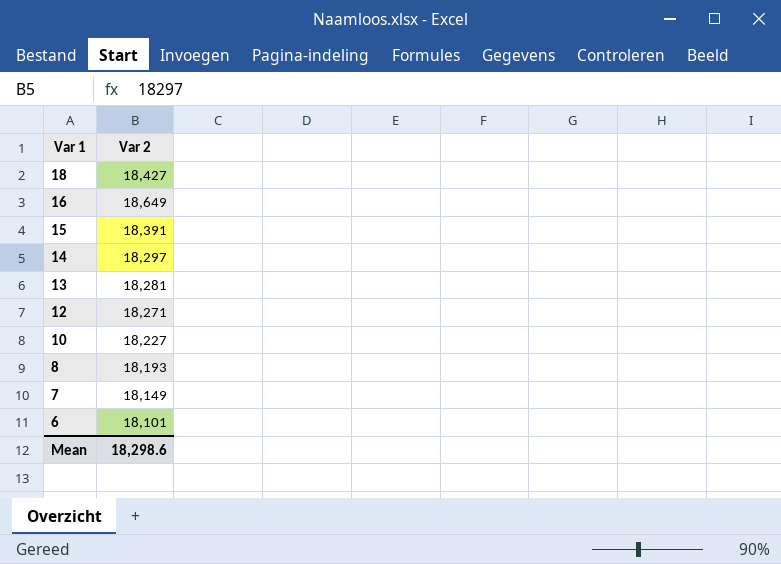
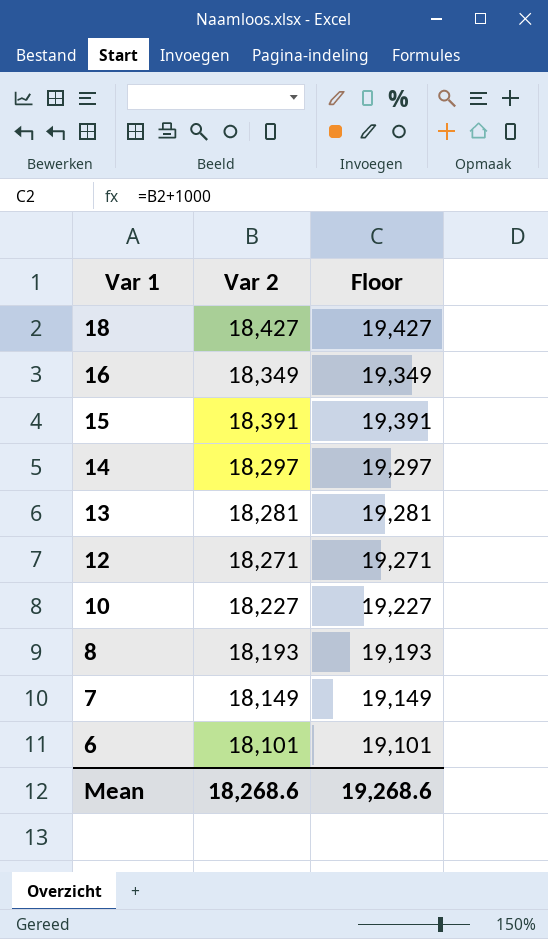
column Floor | formula: none -> [Var 2] + 1000
16 | Var 2: 18,649 -> 18,349
Mean | Var 2: 18,298.6 -> 18,268.6

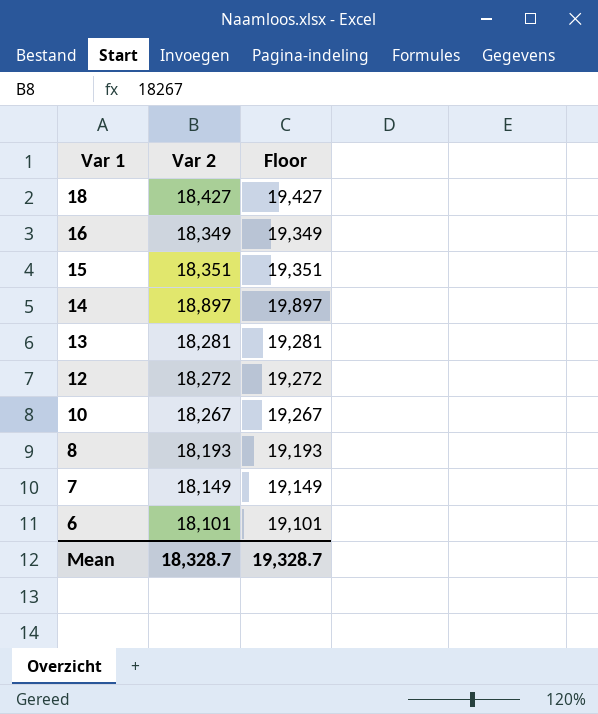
15 | Var 2: 18,391 -> 18,351
15 | Floor: 19,391 -> 19,351
14 | Var 2: 18,297 -> 18,897
14 | Floor: 19,297 -> 19,897
12 | Var 2: 18,271 -> 18,272
12 | Floor: 19,271 -> 19,272
10 | Var 2: 18,227 -> 18,267
10 | Floor: 19,227 -> 19,267
Mean | Var 2: 18,268.6 -> 18,328.7
Mean | Floor: 19,268.6 -> 19,328.7

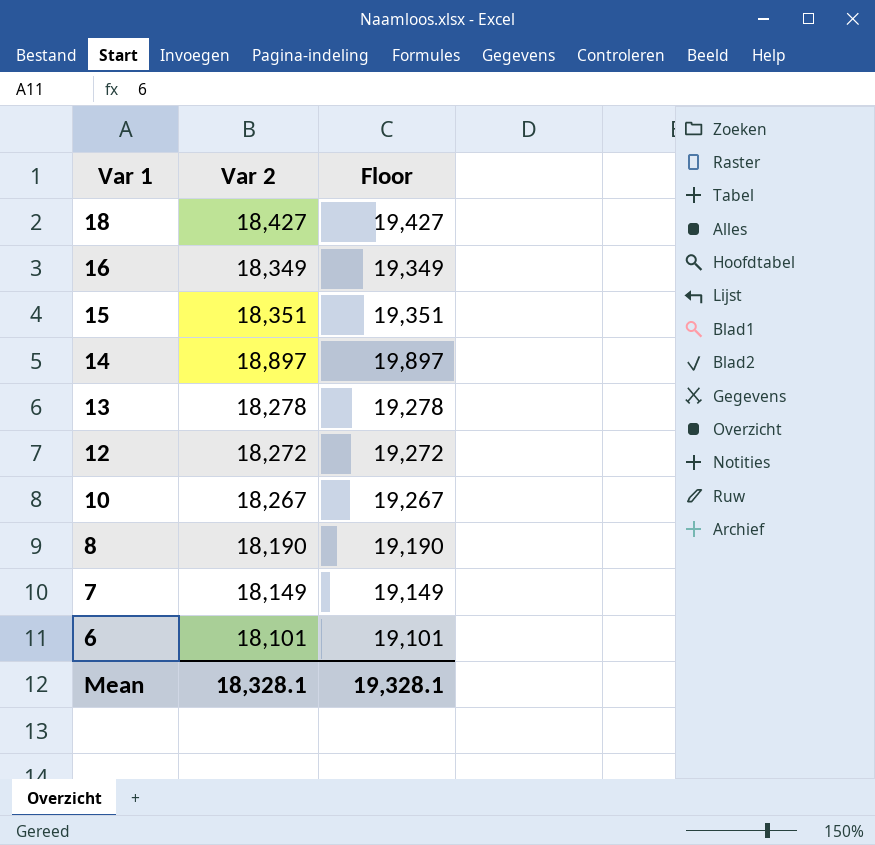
13 | Var 2: 18,281 -> 18,278
13 | Floor: 19,281 -> 19,278
8 | Var 2: 18,193 -> 18,190
8 | Floor: 19,193 -> 19,190
Mean | Var 2: 18,328.7 -> 18,328.1
Mean | Floor: 19,328.7 -> 19,328.1

